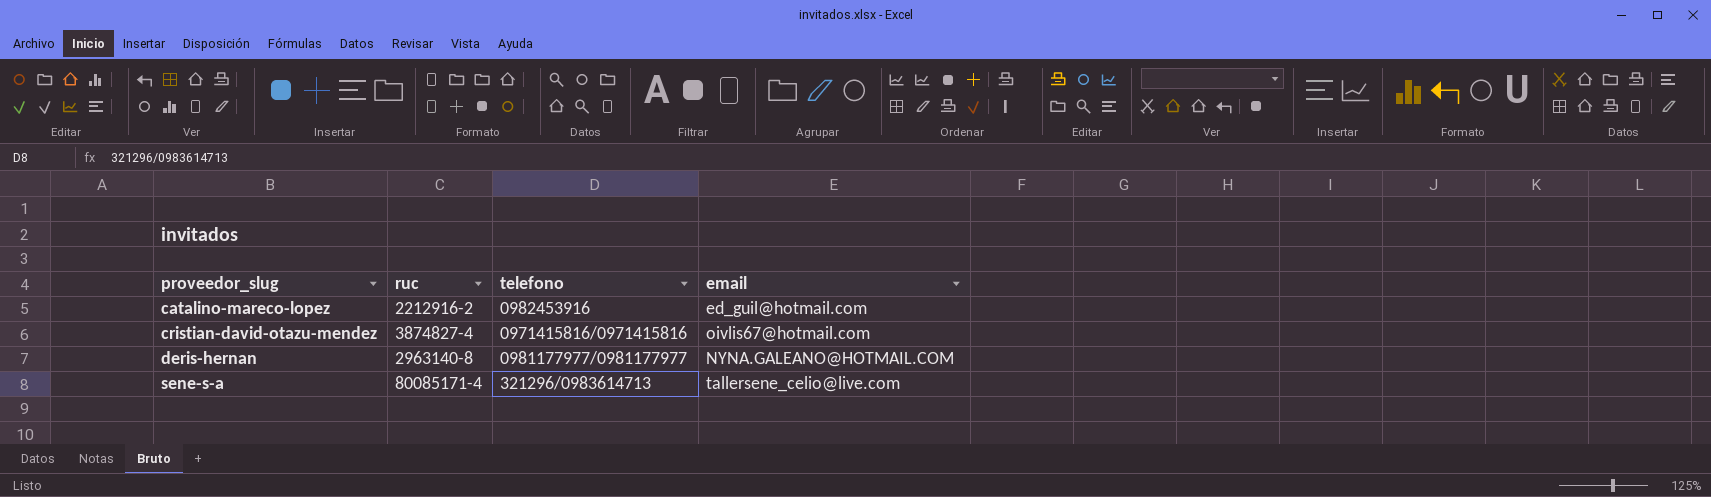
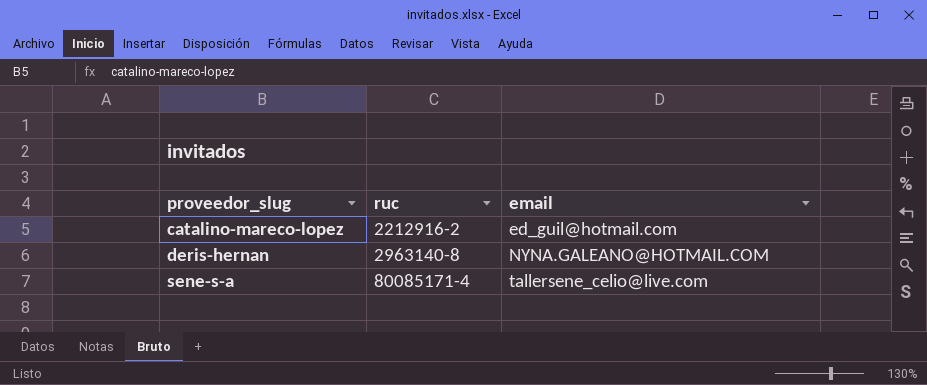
column telefono | position: 3 -> none
row cristian-david-otazu-mendez: 3874827-4 | 0971415816/0971415816 | oivlis67@hotmail.com -> none

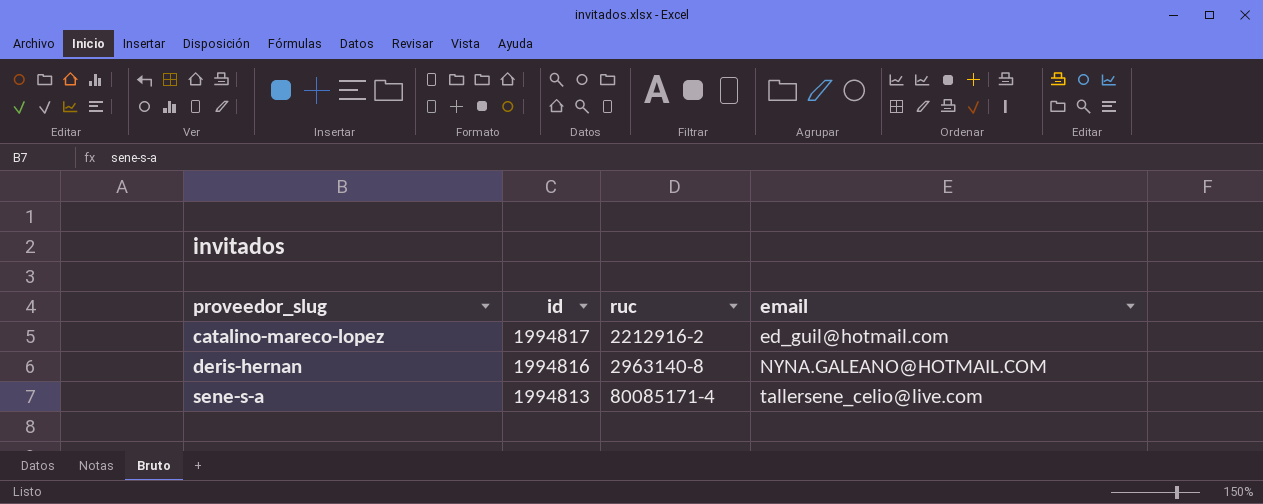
column id | position: none -> 2

